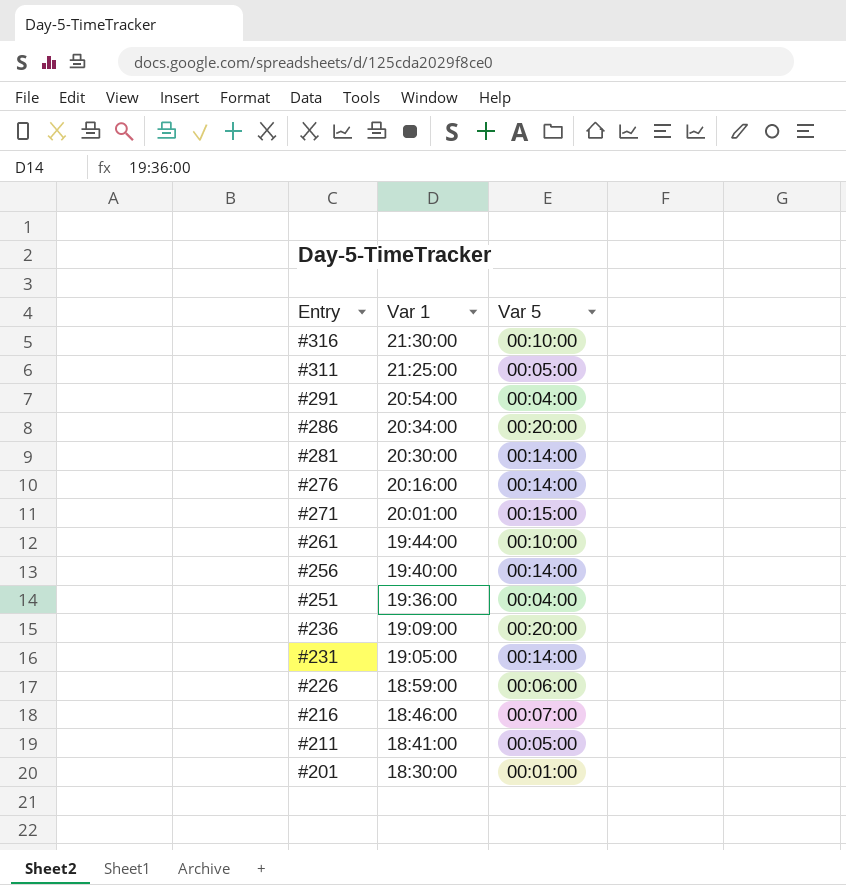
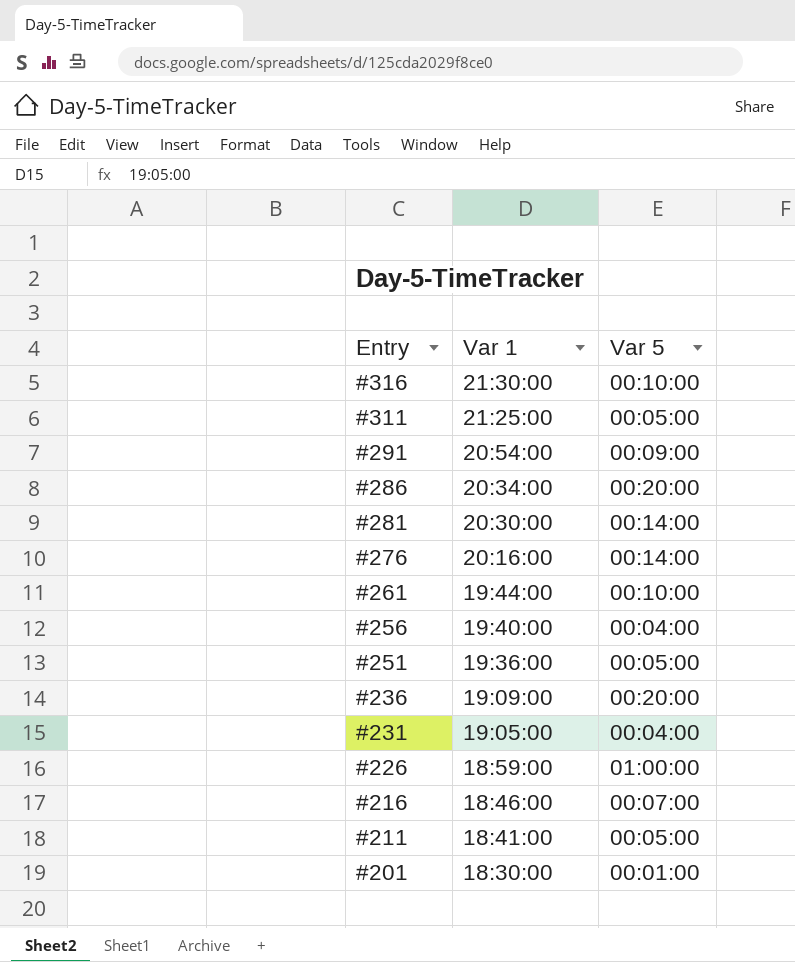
row #271: 20:01:00 | 00:15:00 -> none
#291 | Var 5: 00:04:00 -> 00:09:00
#256 | Var 5: 00:14:00 -> 00:04:00
#251 | Var 5: 00:04:00 -> 00:05:00
#231 | Var 5: 00:14:00 -> 00:04:00
#226 | Var 5: 00:06:00 -> 01:00:00

